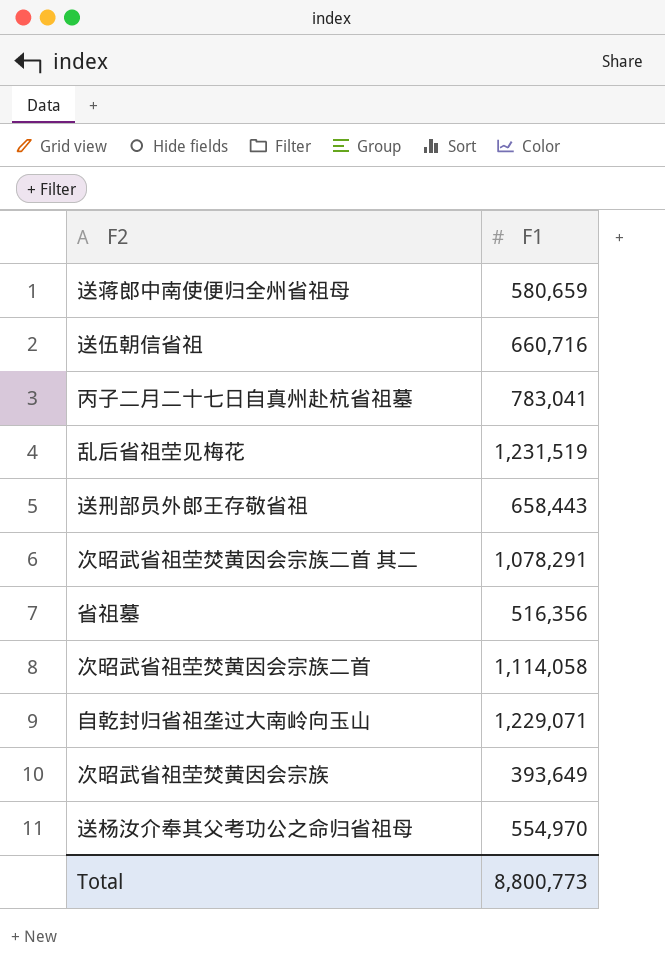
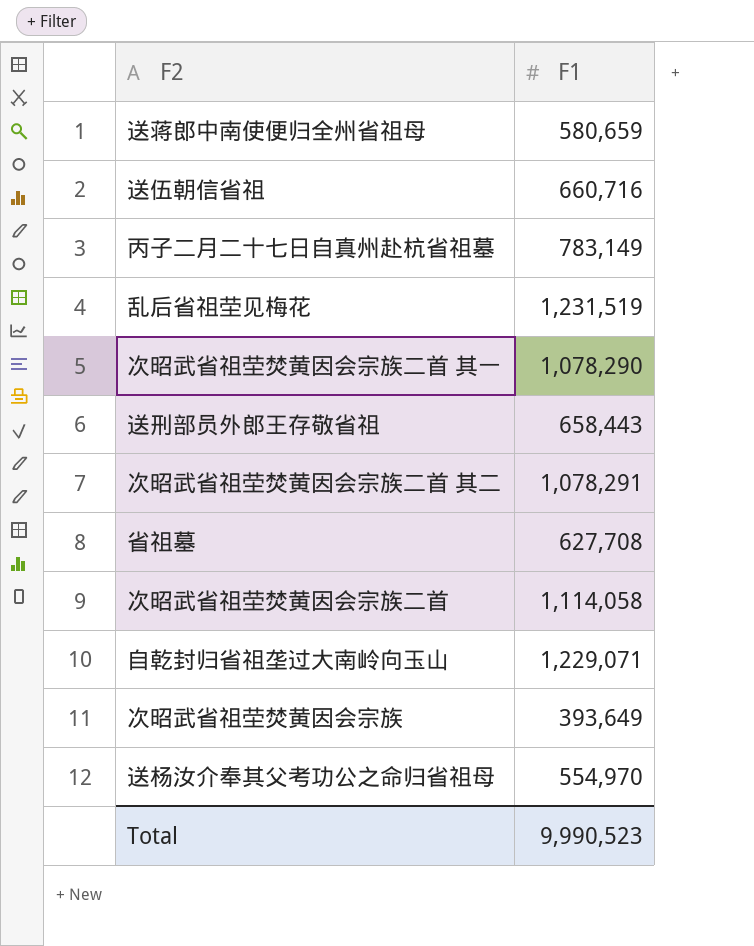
丙子二月二十七日自真州赴杭省祖墓 | F1: 783,041 -> 783,149
row 次昭武省祖茔焚黄因会宗族二首 其一: none -> 1,078,290
省祖墓 | F1: 516,356 -> 627,708
Total | F1: 8,800,773 -> 9,990,523

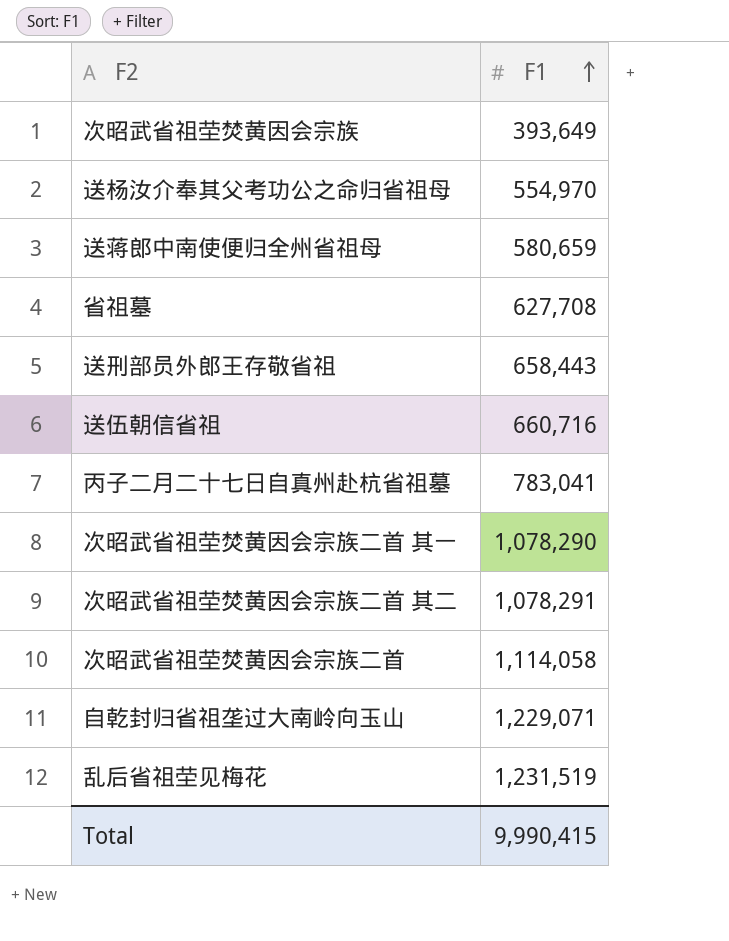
row order: none -> F1 ascending
丙子二月二十七日自真州赴杭省祖墓 | F1: 783,149 -> 783,041
Total | F1: 9,990,523 -> 9,990,415

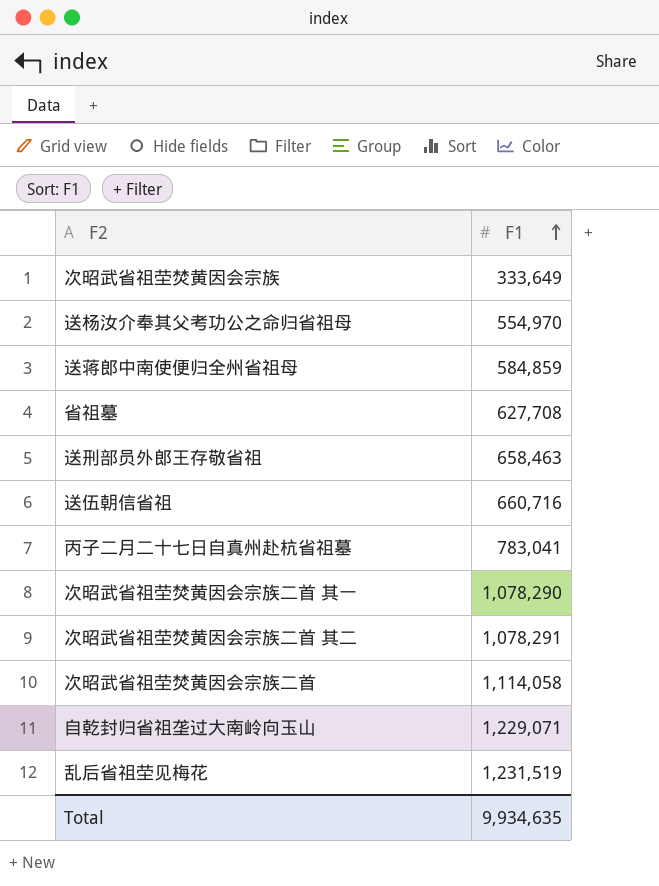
次昭武省祖茔焚黄因会宗族 | F1: 393,649 -> 333,649
送蒋郎中南使便归全州省祖母 | F1: 580,659 -> 584,859
送刑部员外郎王存敬省祖 | F1: 658,443 -> 658,463
Total | F1: 9,990,415 -> 9,934,635

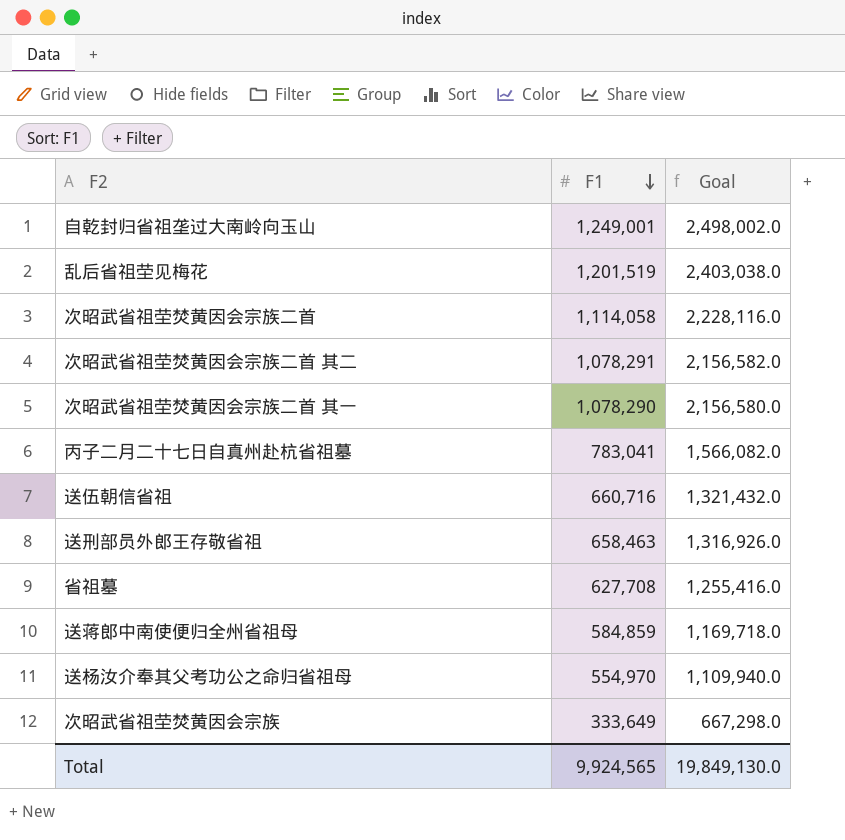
row order: F1 ascending -> F1 descending
column Goal | formula: none -> [F1] * 2
自乾封归省祖垄过大南岭向玉山 | F1: 1,229,071 -> 1,249,001
乱后省祖茔见梅花 | F1: 1,231,519 -> 1,201,519
Total | F1: 9,934,635 -> 9,924,565

